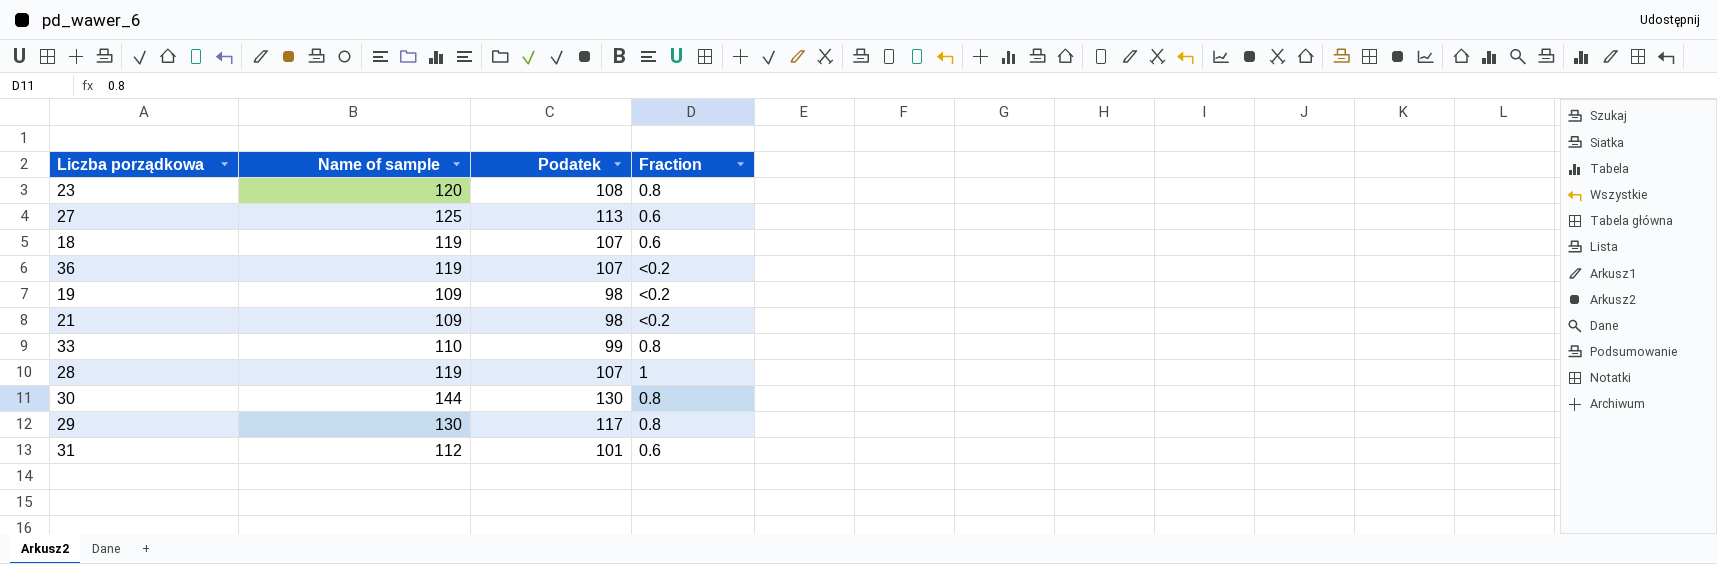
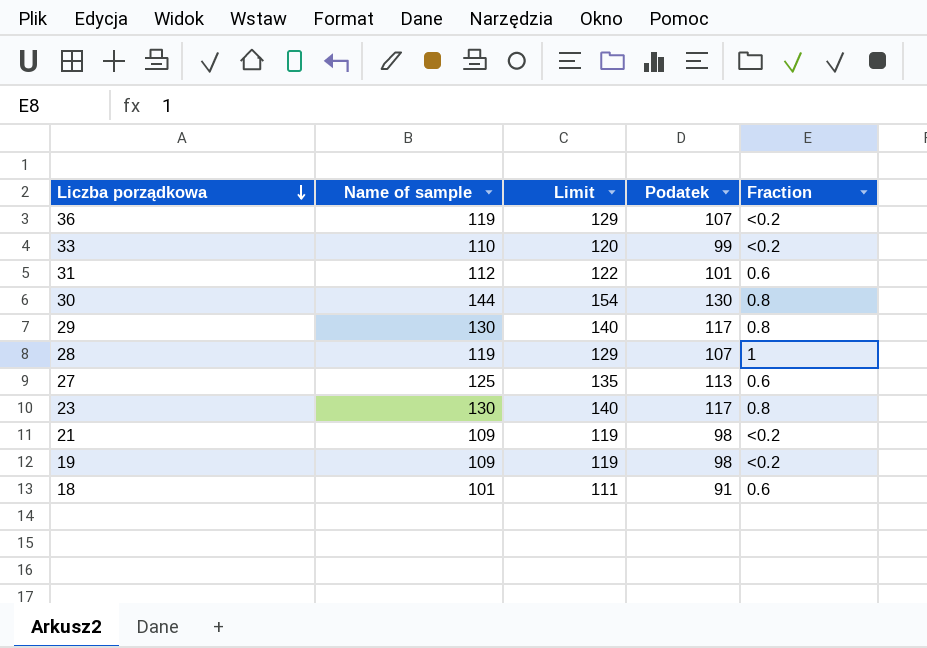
row order: none -> Liczba porządkowa descending
column Limit | formula: none -> [Name of sample] + 10
33 | Fraction: 0.8 -> <0.2
23 | Name of sample: 120 -> 130
23 | Podatek: 108 -> 117
18 | Name of sample: 119 -> 101
18 | Podatek: 107 -> 91

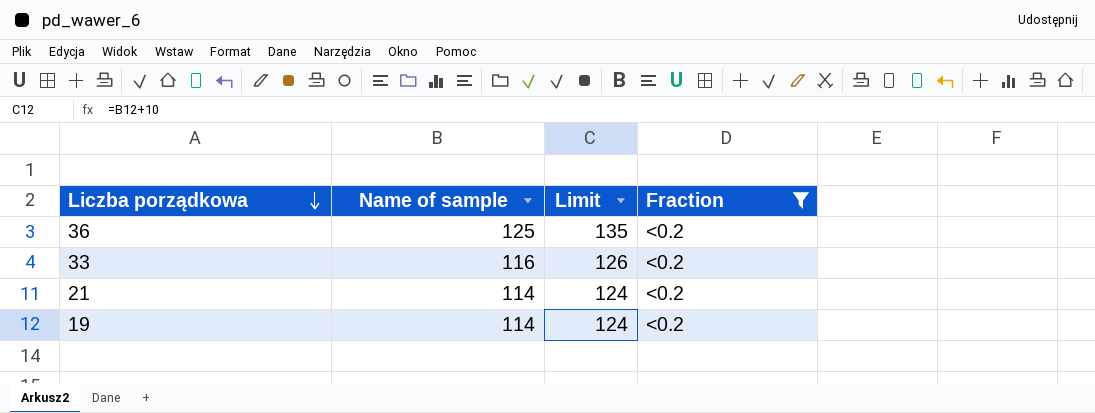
filter: none -> Fraction = <0.2
column Podatek | formula: [Name of sample] * 0,9 -> none
36 | Name of sample: 119 -> 125
36 | Limit: 129 -> 135
33 | Name of sample: 110 -> 116
33 | Limit: 120 -> 126
21 | Name of sample: 109 -> 114
21 | Limit: 119 -> 124
19 | Name of sample: 109 -> 114
19 | Limit: 119 -> 124

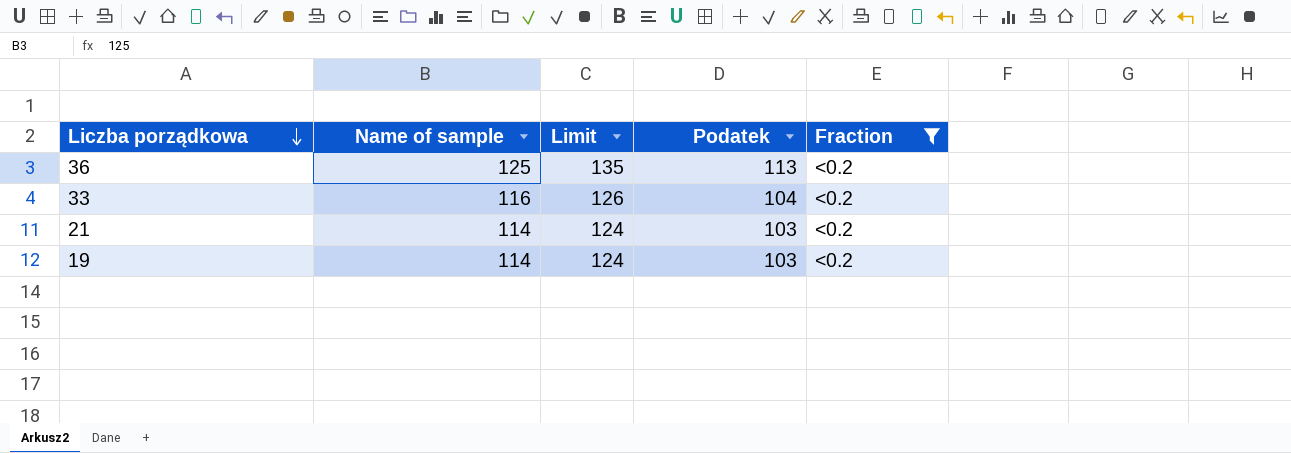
column Podatek | formula: none -> [Name of sample] * 0,9

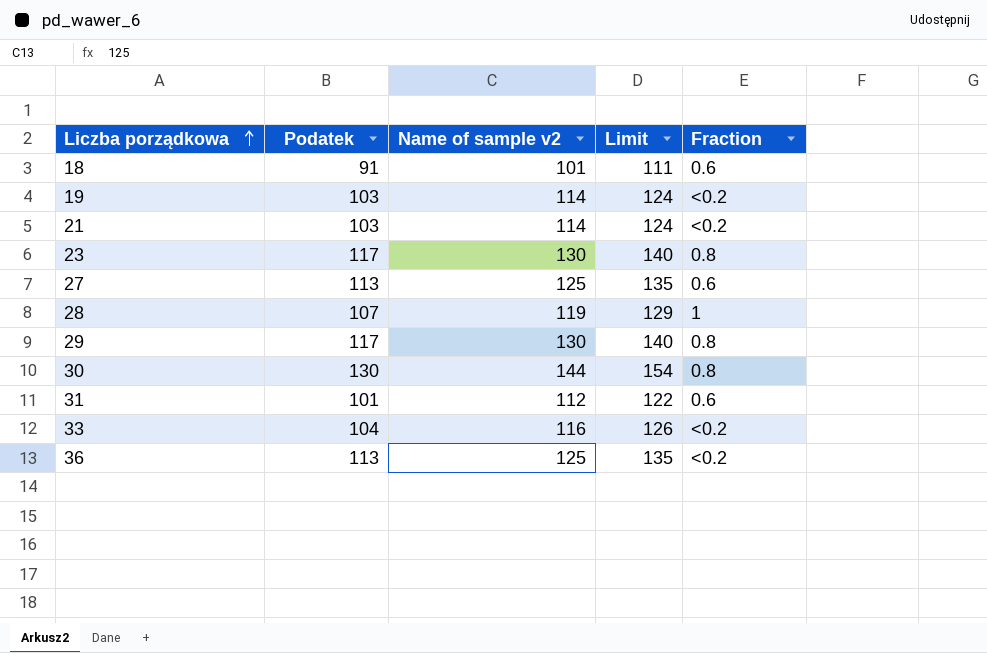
filter: Fraction = <0.2 -> none
row order: Liczba porządkowa descending -> Liczba porządkowa ascending
column Podatek | position: 4 -> 2
column name: Name of sample -> Name of sample v2

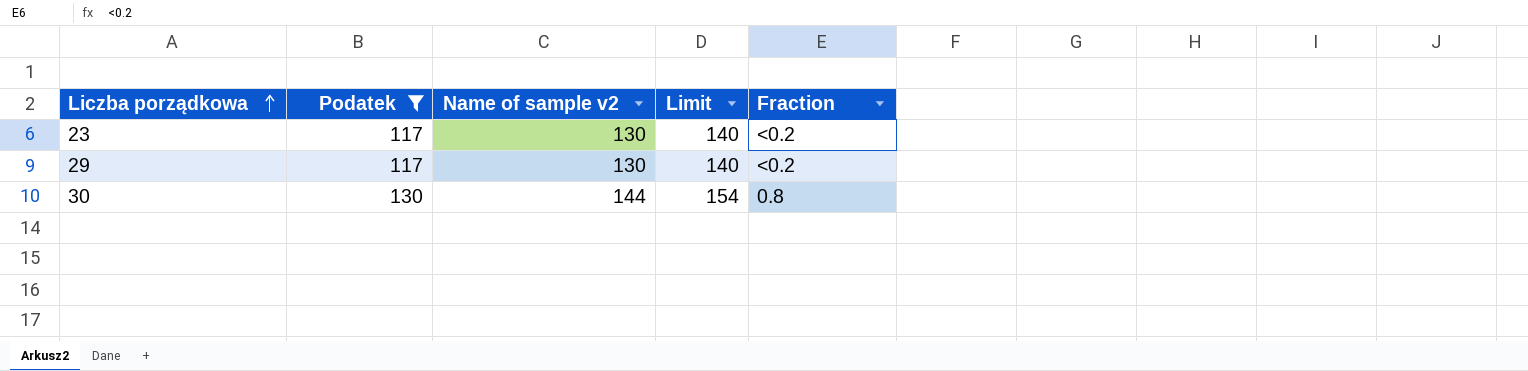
filter: none -> Podatek >= 117
23 | Fraction: 0.8 -> <0.2
29 | Fraction: 0.8 -> <0.2

